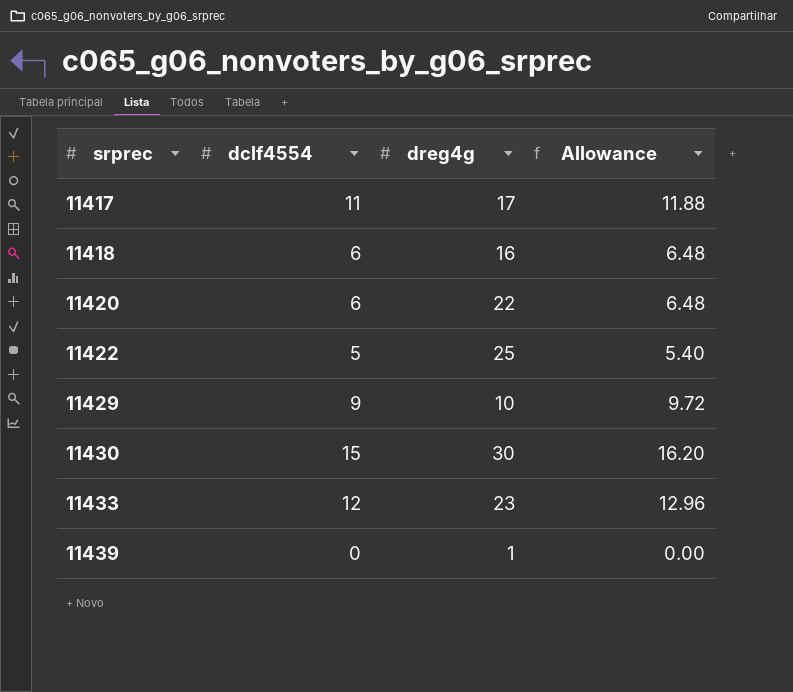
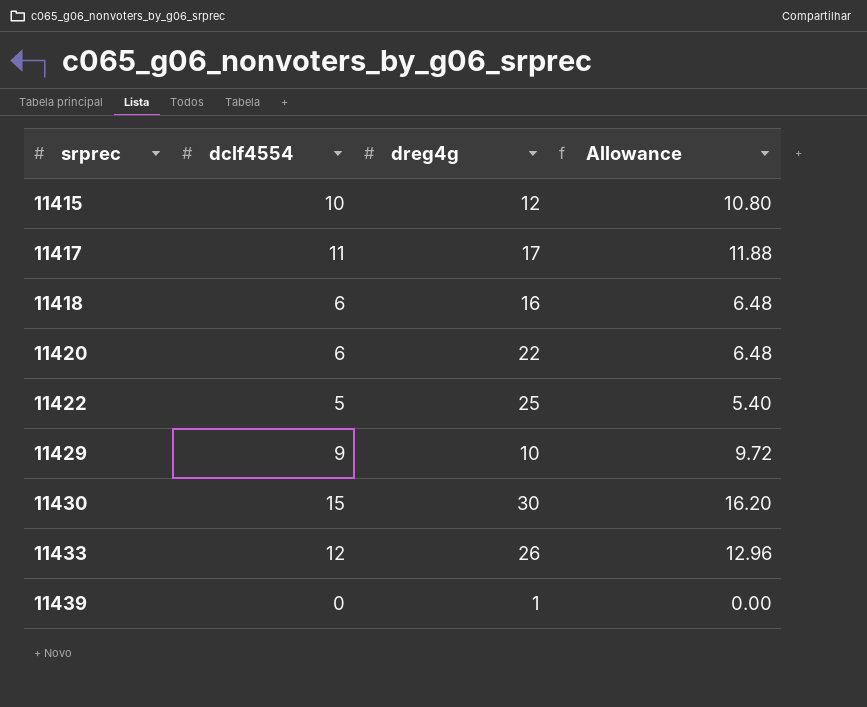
row 11415: none -> 10 | 12 | 10.80
11433 | dreg4g: 23 -> 26

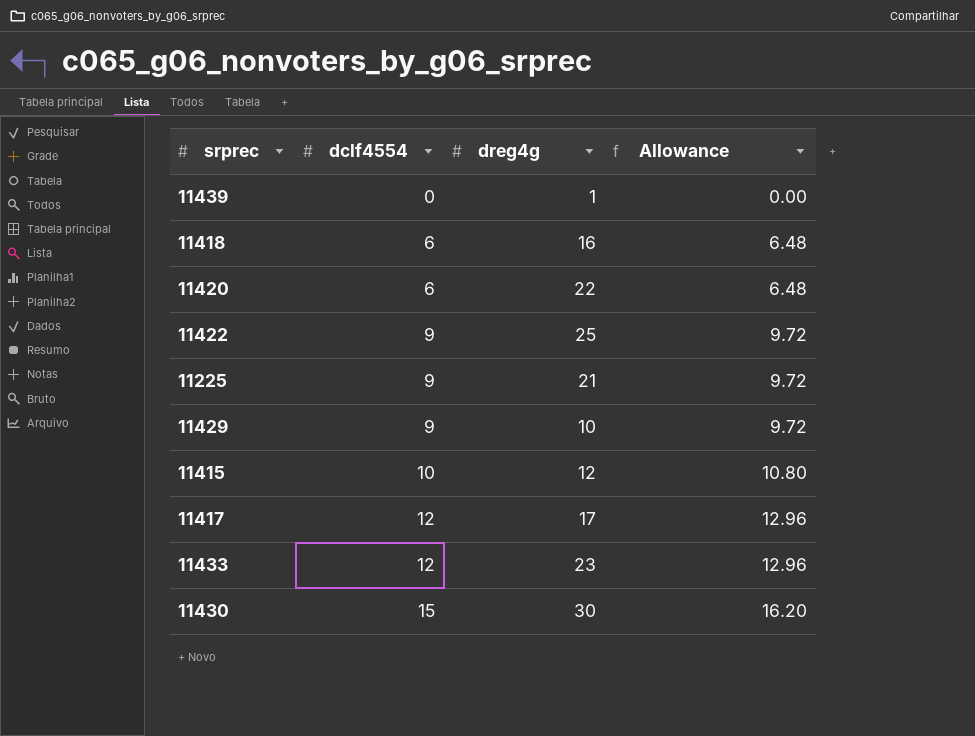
row order: srprec ascending -> dclf4554 ascending
11422 | dclf4554: 5 -> 9
11422 | Allowance: 5.40 -> 9.72
row 11225: none -> 9 | 21 | 9.72
11417 | dclf4554: 11 -> 12
11417 | Allowance: 11.88 -> 12.96
11433 | dreg4g: 26 -> 23

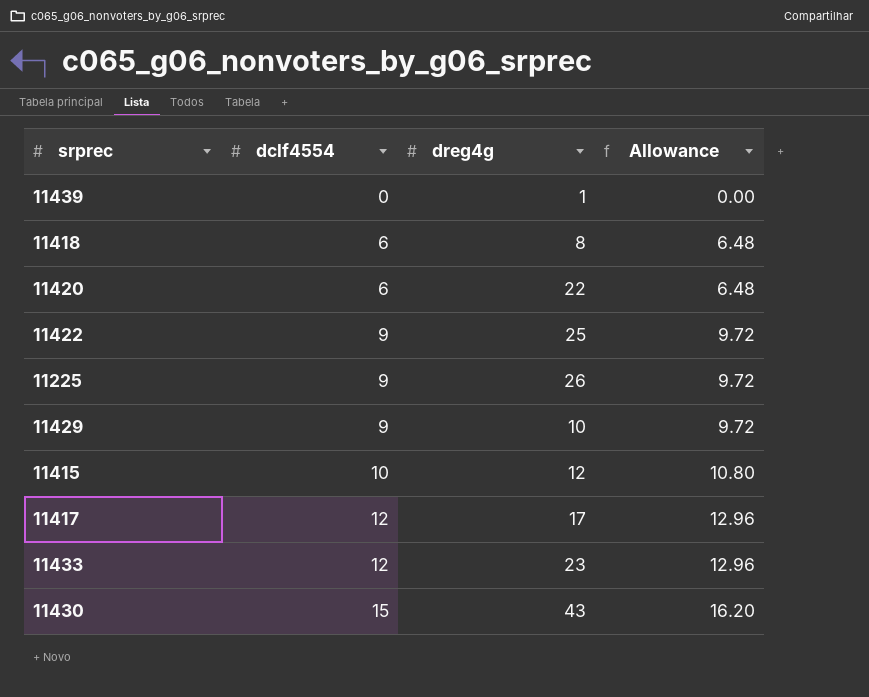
11418 | dreg4g: 16 -> 8
11225 | dreg4g: 21 -> 26
11430 | dreg4g: 30 -> 43

